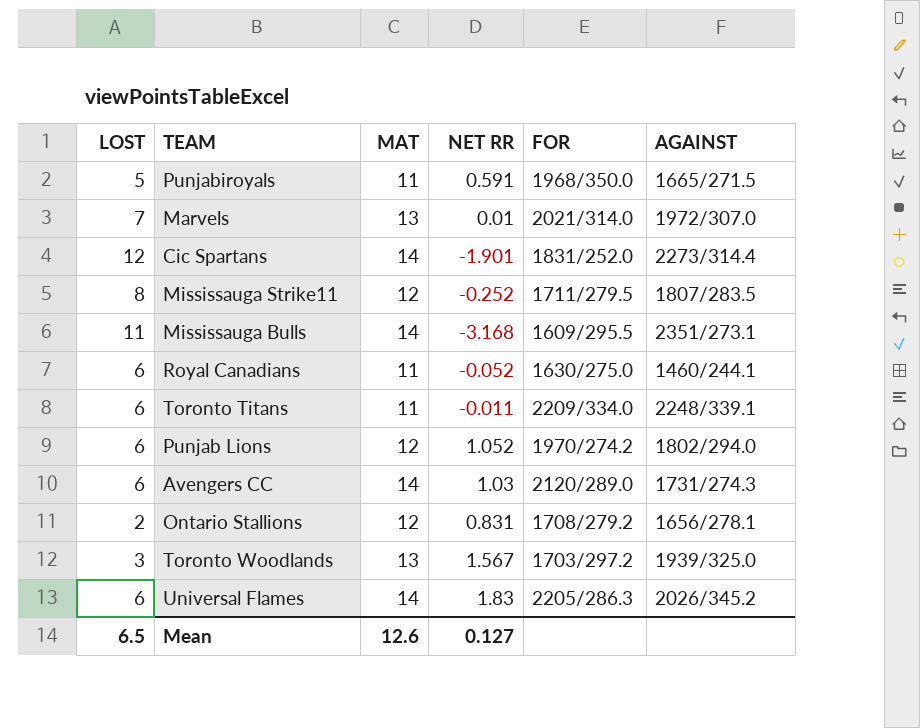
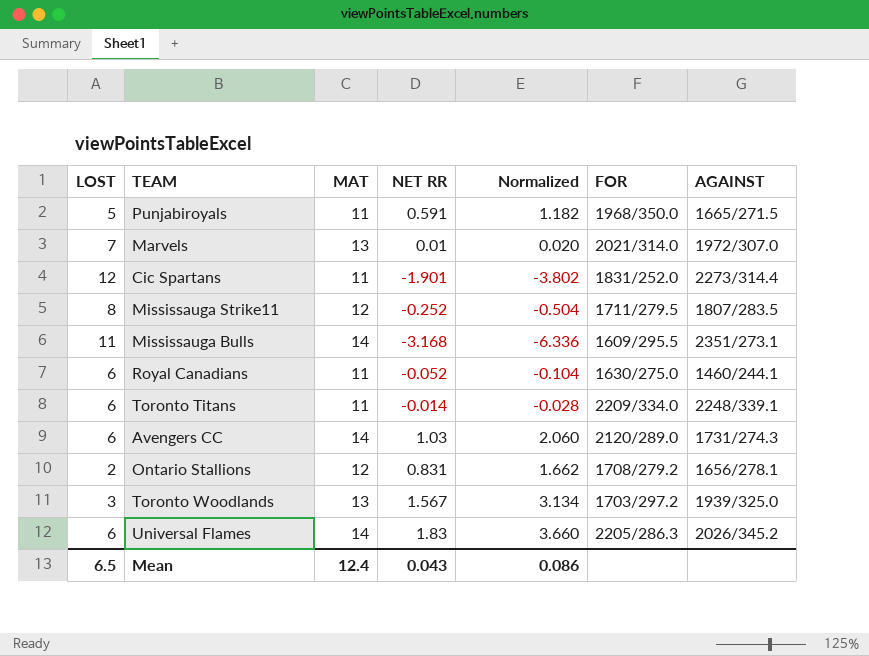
column Normalized | formula: none -> [NET RR] * 2
row Punjab Lions: 6 | 12 | 1.052 | 1970/274.2 | 1802/294.0 -> none
Cic Spartans | MAT: 14 -> 11
Toronto Titans | NET RR: -0.011 -> -0.014
Mean | MAT: 12.6 -> 12.4
Mean | NET RR: 0.127 -> 0.043

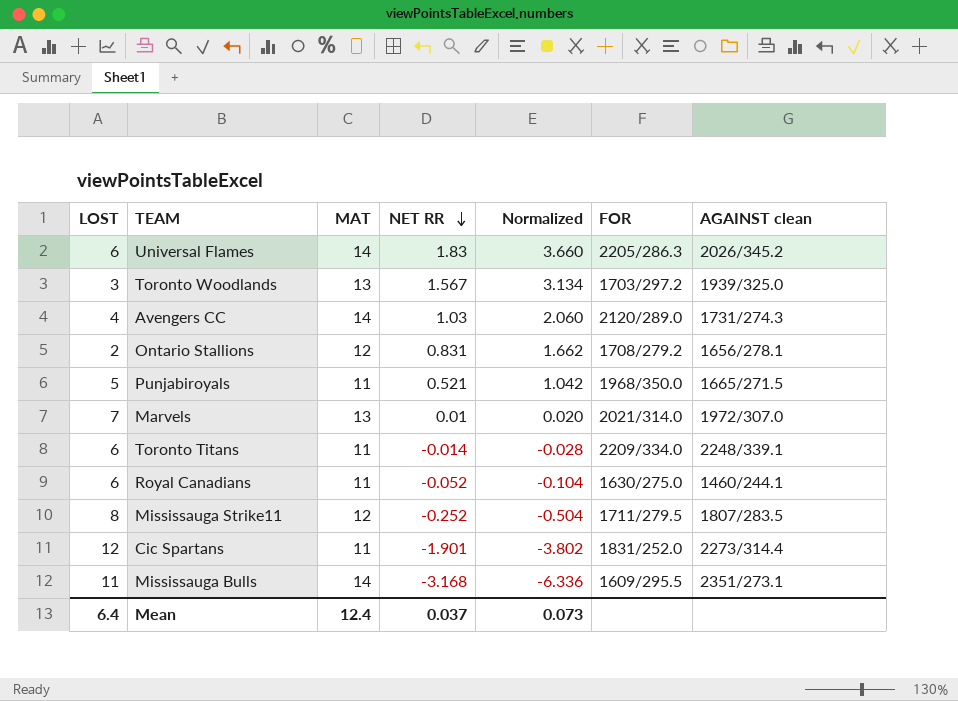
row order: none -> NET RR descending
column name: AGAINST -> AGAINST clean
Avengers CC | LOST: 6 -> 4
Punjabiroyals | NET RR: 0.591 -> 0.521
Punjabiroyals | Normalized: 1.182 -> 1.042
Mean | LOST: 6.5 -> 6.4
Mean | NET RR: 0.043 -> 0.037
Mean | Normalized: 0.086 -> 0.073

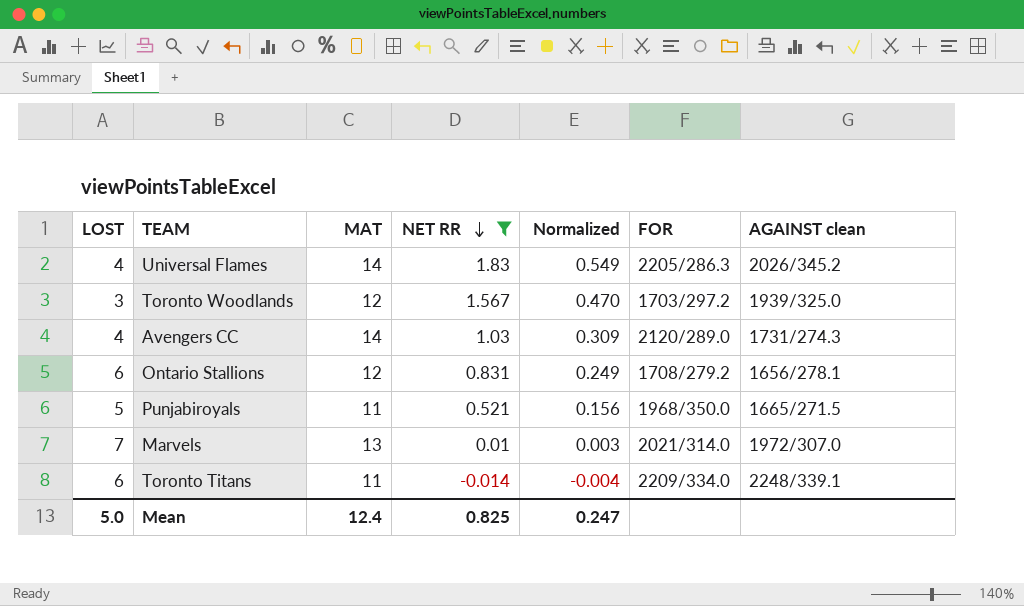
filter: none -> NET RR >= -0.014
column Normalized | formula: [NET RR] * 2 -> [NET RR] * 0.3
Universal Flames | LOST: 6 -> 4
Toronto Woodlands | MAT: 13 -> 12
Ontario Stallions | LOST: 2 -> 6
Mean | LOST: 6.4 -> 5.0
Mean | NET RR: 0.037 -> 0.825
Mean | Normalized: 0.073 -> 0.247

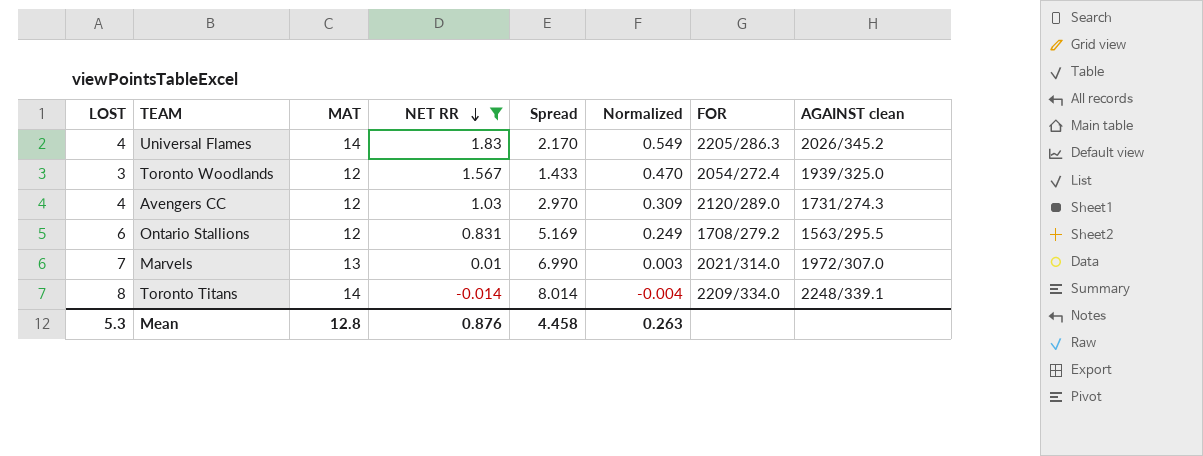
column Spread | formula: none -> [LOST] - [NET RR]
row Punjabiroyals: 5 | 11 | 0.521 | 0.156 | 1968/350.0 | 1665/271.5 -> none
Toronto Woodlands | FOR: 1703/297.2 -> 2054/272.4
Avengers CC | MAT: 14 -> 12
Ontario Stallions | AGAINST clean: 1656/278.1 -> 1563/295.5
Toronto Titans | LOST: 6 -> 8
Toronto Titans | MAT: 11 -> 14
Mean | LOST: 5.0 -> 5.3
Mean | MAT: 12.4 -> 12.8
Mean | NET RR: 0.825 -> 0.876
Mean | Normalized: 0.247 -> 0.263

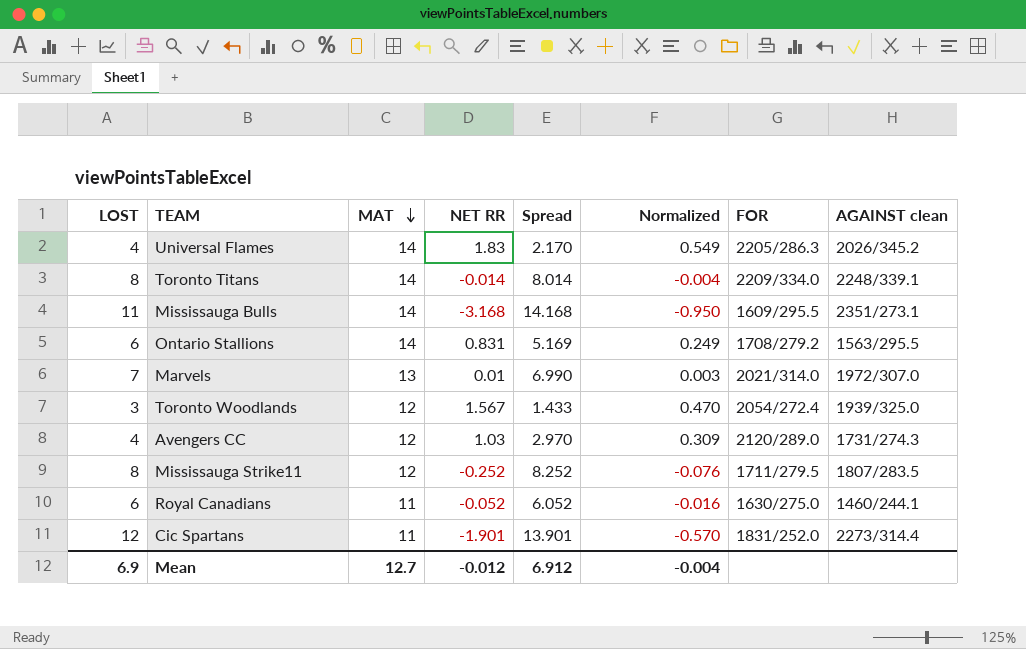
filter: NET RR >= -0.014 -> none
row order: NET RR descending -> MAT descending
Ontario Stallions | MAT: 12 -> 14
Mean | LOST: 5.3 -> 6.9
Mean | MAT: 12.8 -> 12.7
Mean | NET RR: 0.876 -> -0.012
Mean | Spread: 4.458 -> 6.912
Mean | Normalized: 0.263 -> -0.004

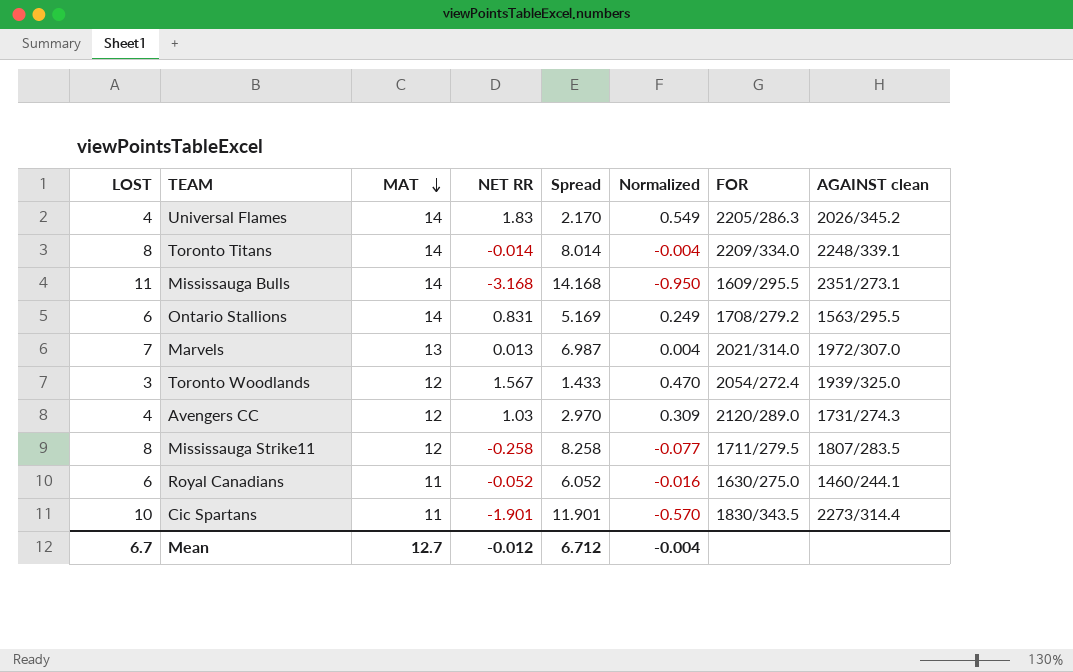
Marvels | NET RR: 0.01 -> 0.013
Marvels | Spread: 6.990 -> 6.987
Marvels | Normalized: 0.003 -> 0.004
Mississauga Strike11 | NET RR: -0.252 -> -0.258
Mississauga Strike11 | Spread: 8.252 -> 8.258
Mississauga Strike11 | Normalized: -0.076 -> -0.077
Cic Spartans | LOST: 12 -> 10
Cic Spartans | Spread: 13.901 -> 11.901
Cic Spartans | FOR: 1831/252.0 -> 1830/343.5
Mean | LOST: 6.9 -> 6.7
Mean | Spread: 6.912 -> 6.712

